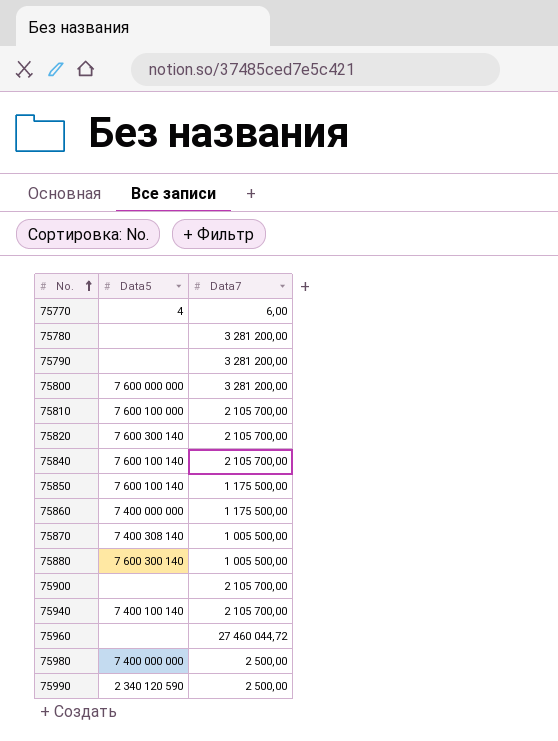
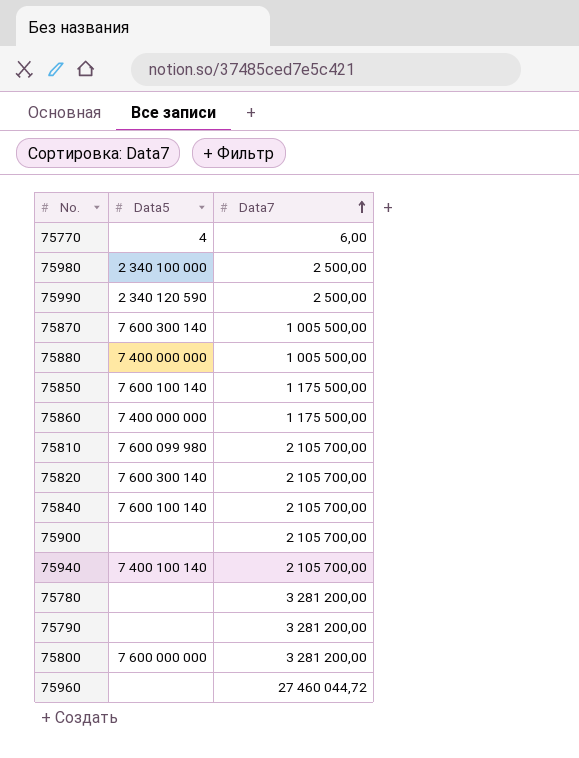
row order: No. ascending -> Data7 ascending
75980 | Data5: 7 400 000 000 -> 2 340 100 000
75870 | Data5: 7 400 308 140 -> 7 600 300 140
75880 | Data5: 7 600 300 140 -> 7 400 000 000
75810 | Data5: 7 600 100 000 -> 7 600 099 980

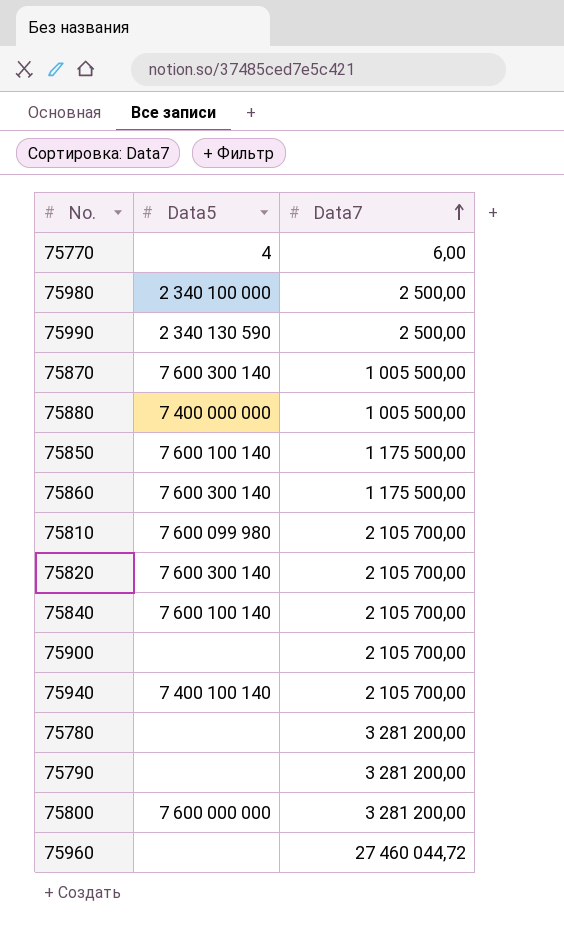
75990 | Data5: 2 340 120 590 -> 2 340 130 590
75860 | Data5: 7 400 000 000 -> 7 600 300 140

